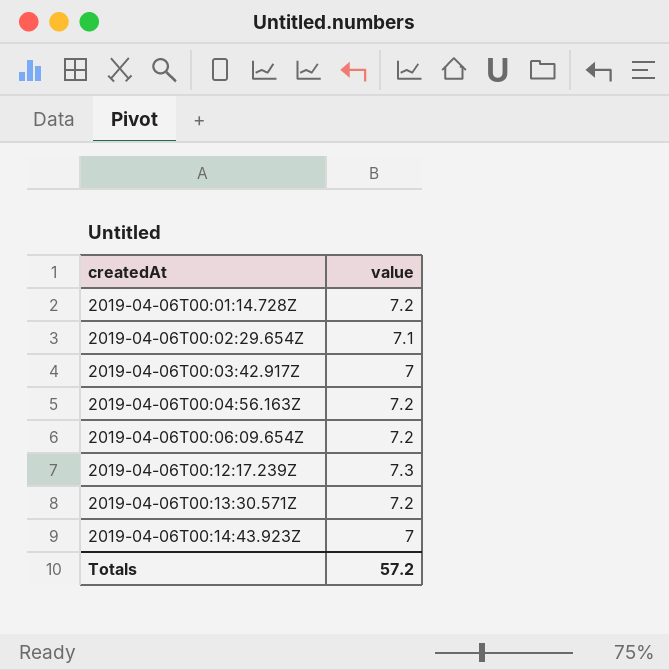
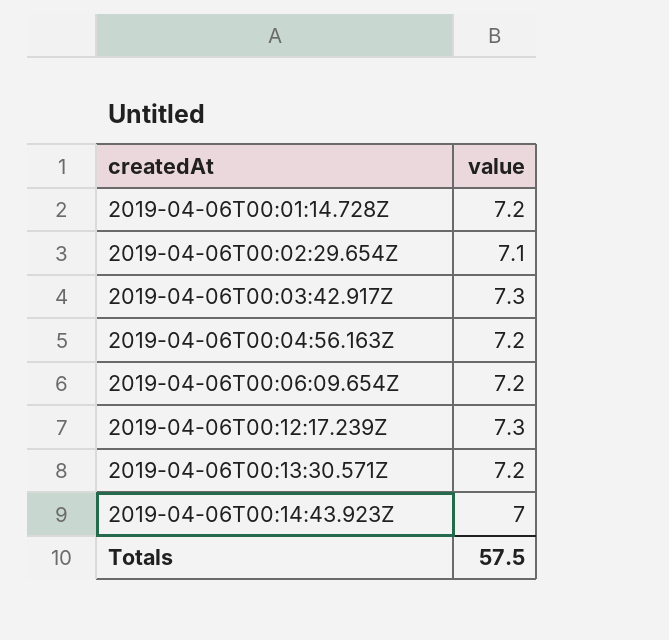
2019-04-06T00:03:42.917Z | value: 7 -> 7.3
Totals | value: 57.2 -> 57.5

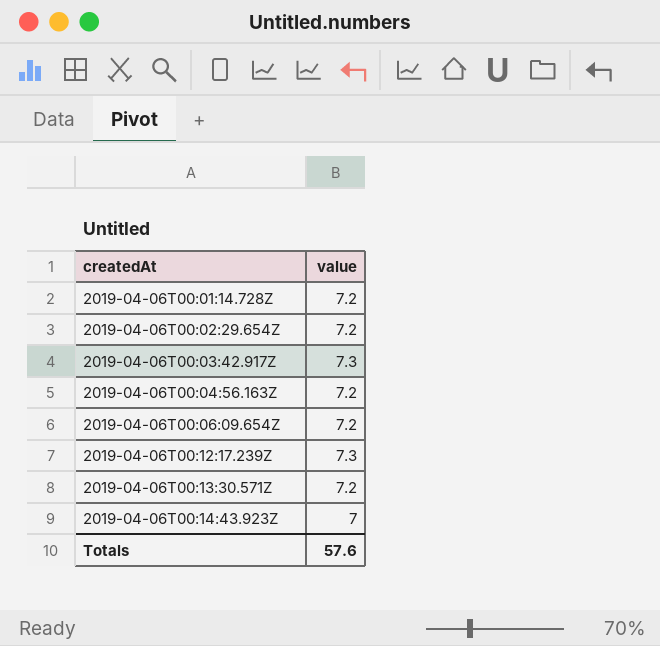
2019-04-06T00:02:29.654Z | value: 7.1 -> 7.2
Totals | value: 57.5 -> 57.6

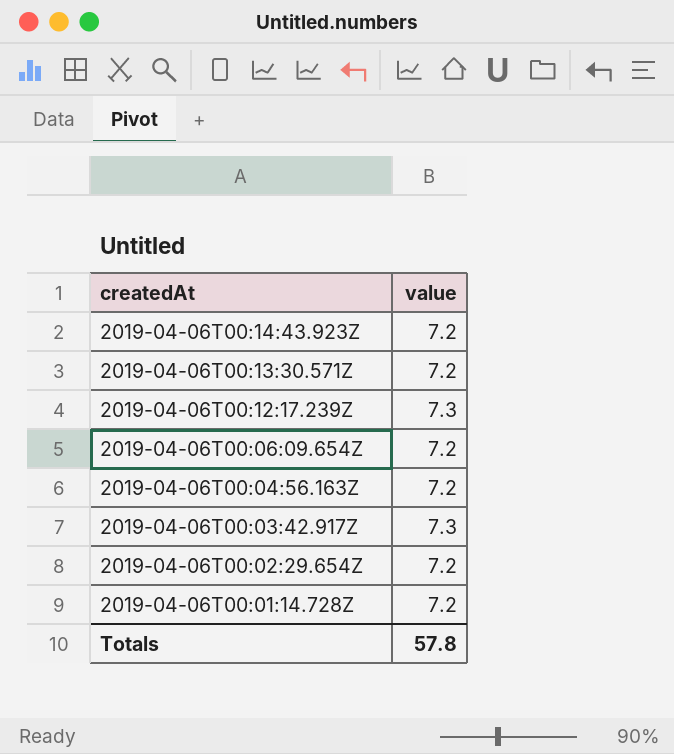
row order: createdAt ascending -> createdAt descending
2019-04-06T00:14:43.923Z | value: 7 -> 7.2
Totals | value: 57.6 -> 57.8

